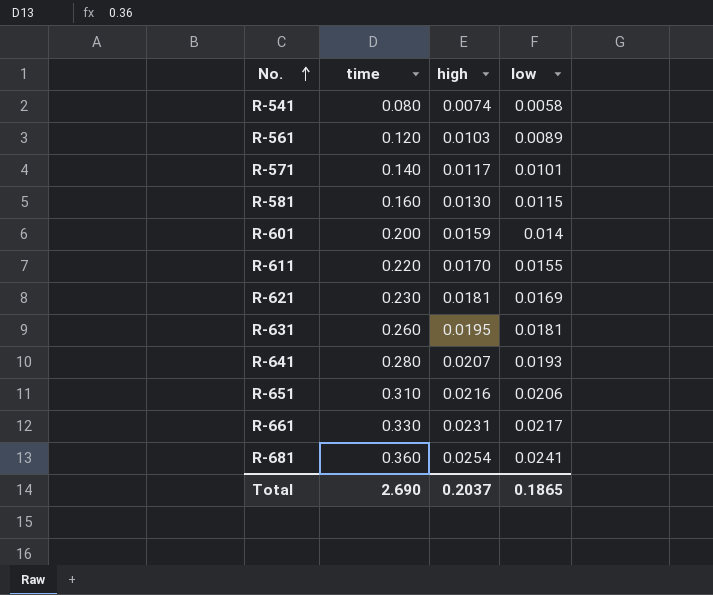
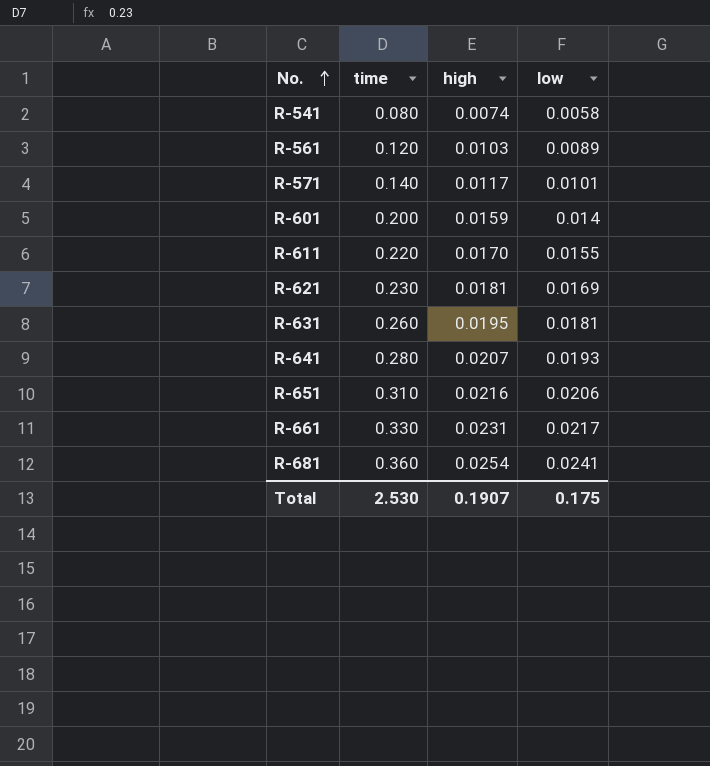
row R-581: 0.160 | 0.0130 | 0.0115 -> none
Total | time: 2.690 -> 2.530
Total | high: 0.2037 -> 0.1907
Total | low: 0.1865 -> 0.175

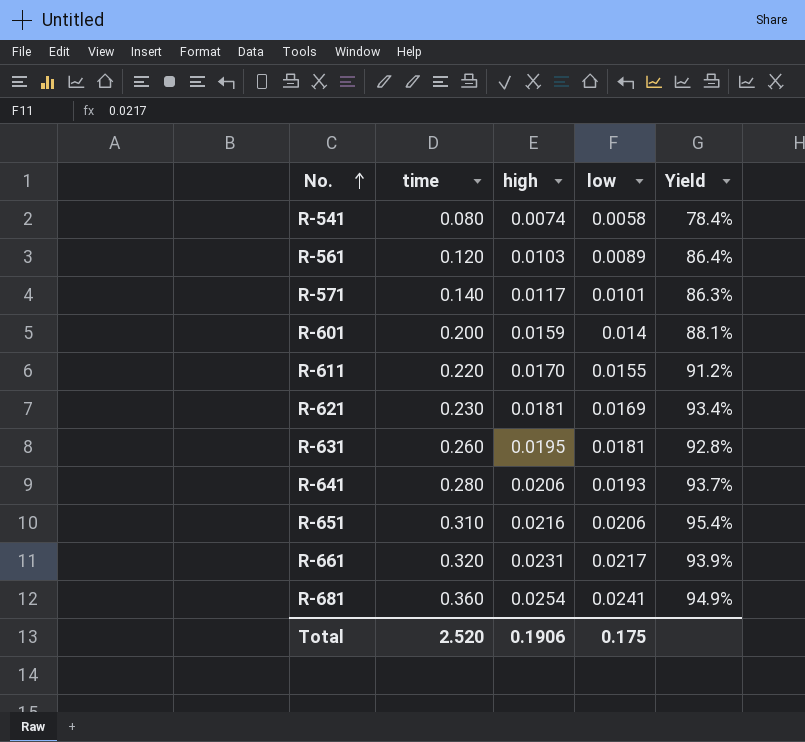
column Yield | formula: none -> [low] / [high]
R-641 | high: 0.0207 -> 0.0206
R-661 | time: 0.330 -> 0.320
Total | time: 2.530 -> 2.520
Total | high: 0.1907 -> 0.1906

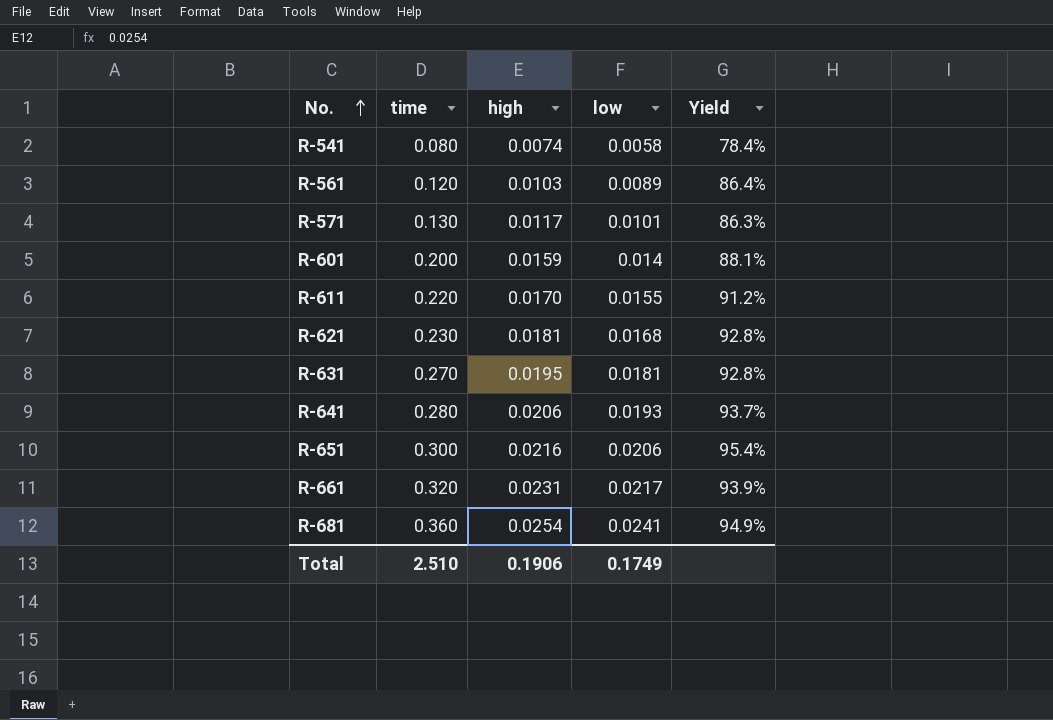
R-571 | time: 0.140 -> 0.130
R-621 | low: 0.0169 -> 0.0168
R-621 | Yield: 93.4% -> 92.8%
R-631 | time: 0.260 -> 0.270
R-651 | time: 0.310 -> 0.300
Total | time: 2.520 -> 2.510
Total | low: 0.175 -> 0.1749

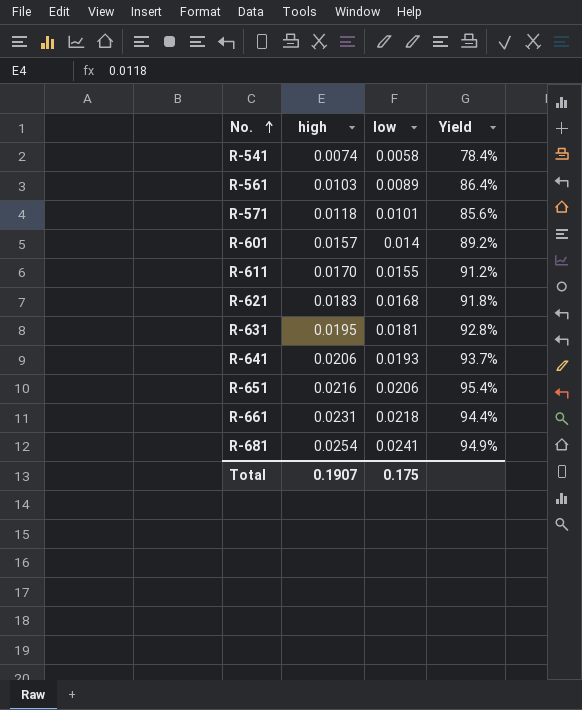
column time | position: 2 -> none
R-571 | high: 0.0117 -> 0.0118
R-571 | Yield: 86.3% -> 85.6%
R-601 | high: 0.0159 -> 0.0157
R-601 | Yield: 88.1% -> 89.2%
R-621 | high: 0.0181 -> 0.0183
R-621 | Yield: 92.8% -> 91.8%
R-661 | low: 0.0217 -> 0.0218
R-661 | Yield: 93.9% -> 94.4%
Total | high: 0.1906 -> 0.1907
Total | low: 0.1749 -> 0.175

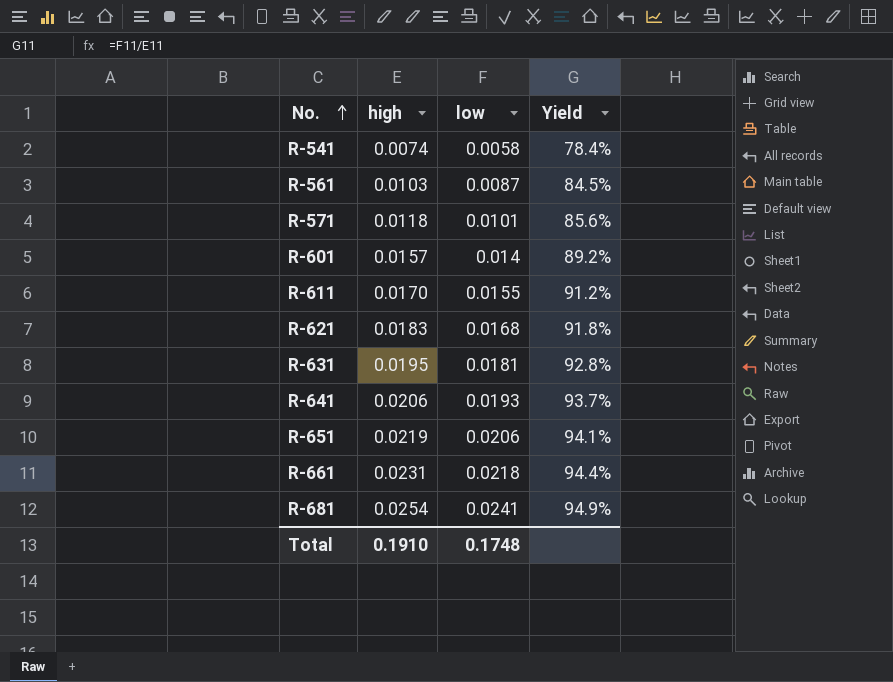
R-561 | low: 0.0089 -> 0.0087
R-561 | Yield: 86.4% -> 84.5%
R-651 | high: 0.0216 -> 0.0219
R-651 | Yield: 95.4% -> 94.1%
Total | high: 0.1907 -> 0.1910
Total | low: 0.175 -> 0.1748

